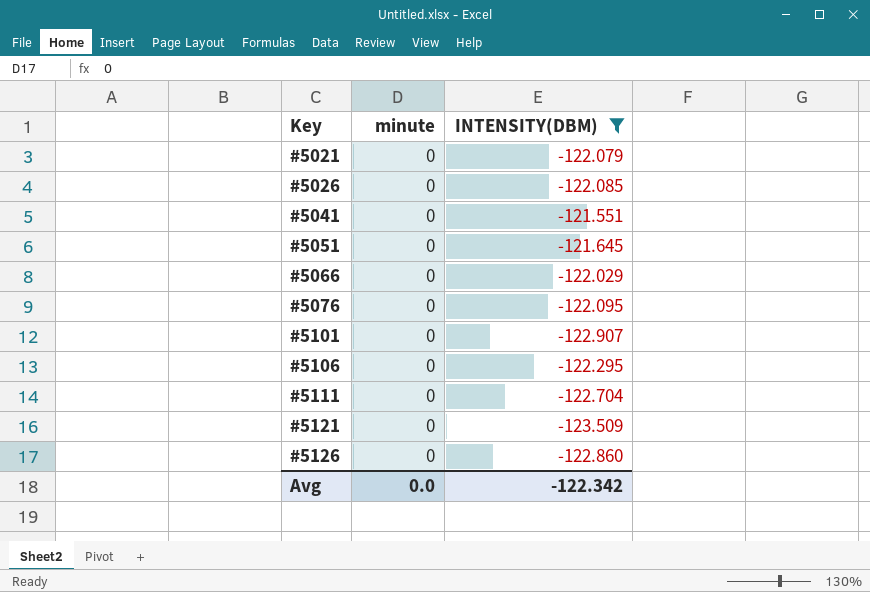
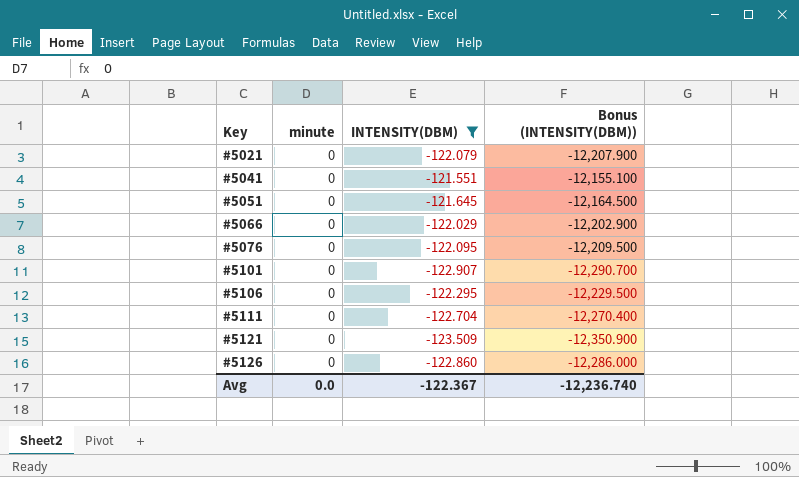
column Bonus (INTENSITY(DBM)) | formula: none -> [INTENSITY(DBM)] * 100
row #5026: 0 | -122.085 -> none
Avg | INTENSITY(DBM): -122.342 -> -122.367

